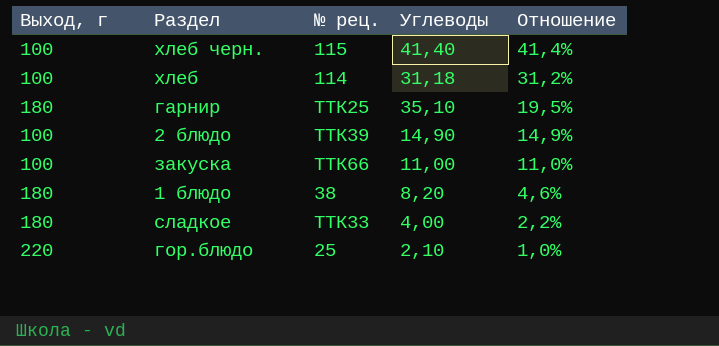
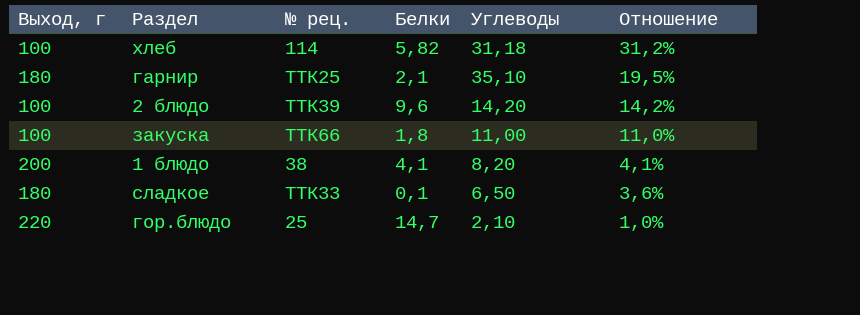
column Белки | position: none -> 4
row хлеб черн.: 100 | 115 | 41,40 | 41,4% -> none
2 блюдо | Углеводы: 14,90 -> 14,20
2 блюдо | Отношение: 14,9% -> 14,2%
1 блюдо | Выход, г: 180 -> 200
1 блюдо | Отношение: 4,6% -> 4,1%
сладкое | Углеводы: 4,00 -> 6,50
сладкое | Отношение: 2,2% -> 3,6%

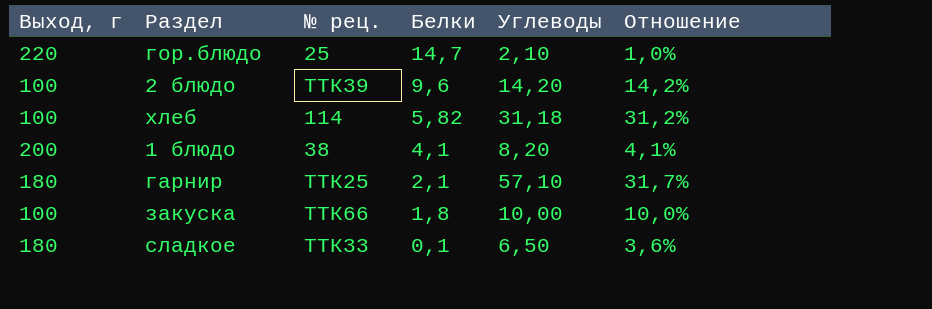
row order: Отношение descending -> Белки descending
гарнир | Углеводы: 35,10 -> 57,10
гарнир | Отношение: 19,5% -> 31,7%
закуска | Углеводы: 11,00 -> 10,00
закуска | Отношение: 11,0% -> 10,0%

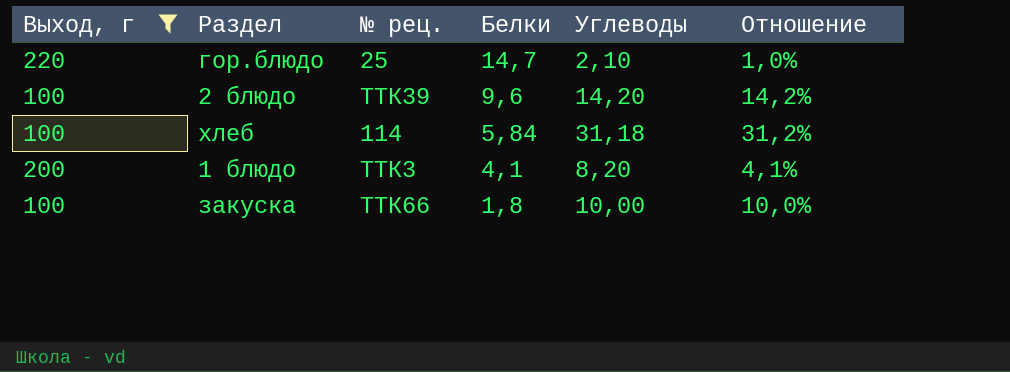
filter: none -> Выход, г != 180
хлеб | Белки: 5,82 -> 5,84
1 блюдо | № рец.: 38 -> ТТК3

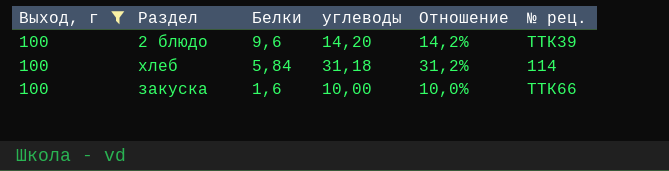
column name: Углеводы -> углеводы
column № рец. | position: 3 -> 6
row гор.блюдо: 220 | 25 | 14,7 | 2,10 | 1,0% -> none
row 1 блюдо: 200 | ТТК3 | 4,1 | 8,20 | 4,1% -> none
закуска | Белки: 1,8 -> 1,6

